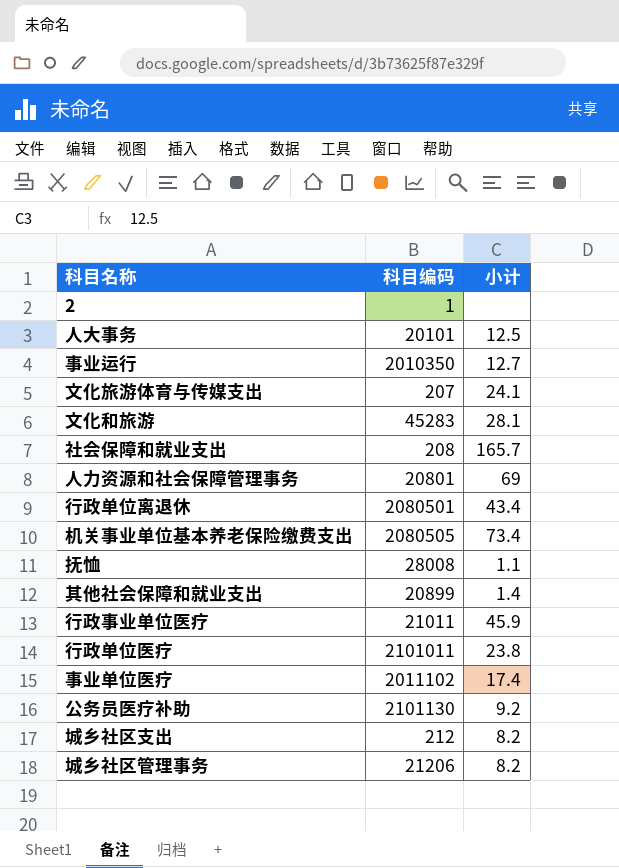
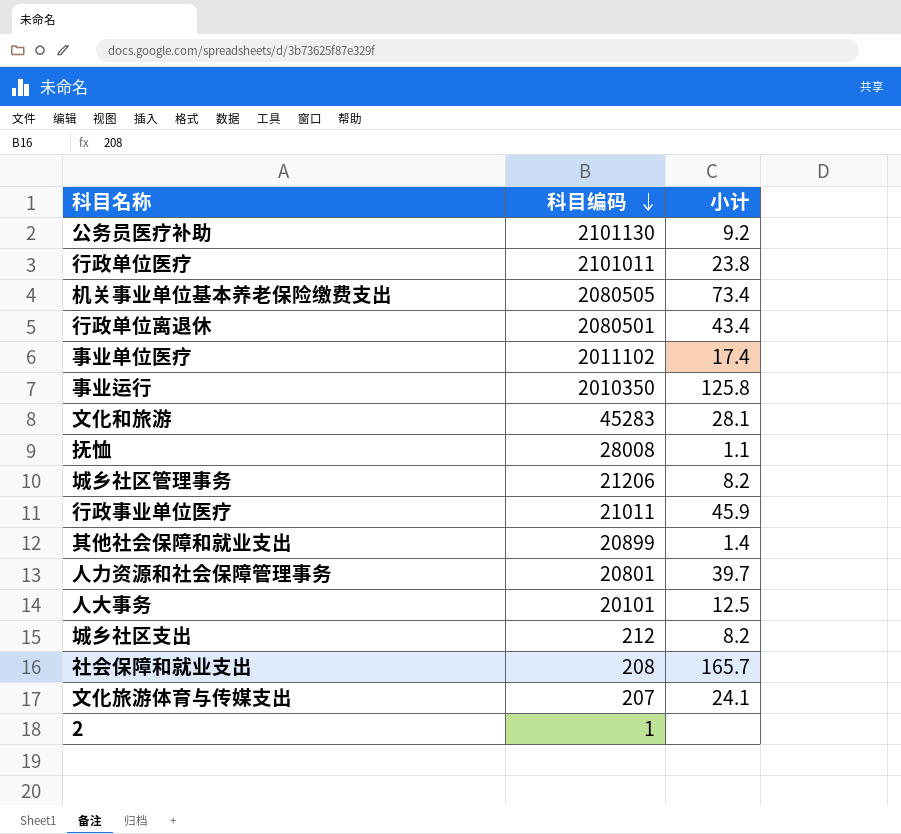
row order: none -> 科目编码 descending
事业运行 | 小计: 12.7 -> 125.8
人力资源和社会保障管理事务 | 小计: 69 -> 39.7

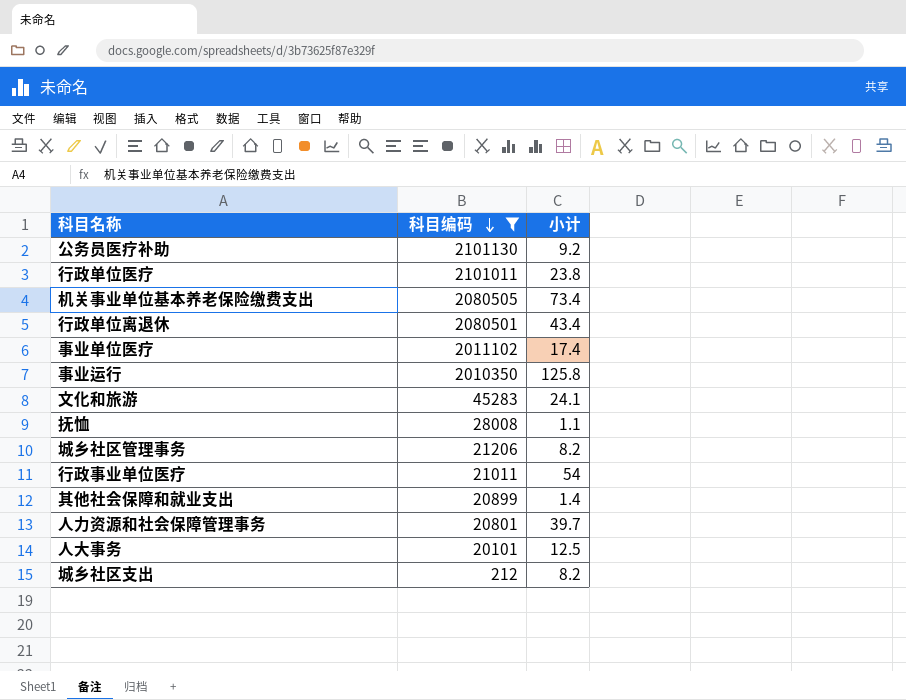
filter: none -> 科目编码 >= 212
文化和旅游 | 小计: 28.1 -> 24.1
行政事业单位医疗 | 小计: 45.9 -> 54

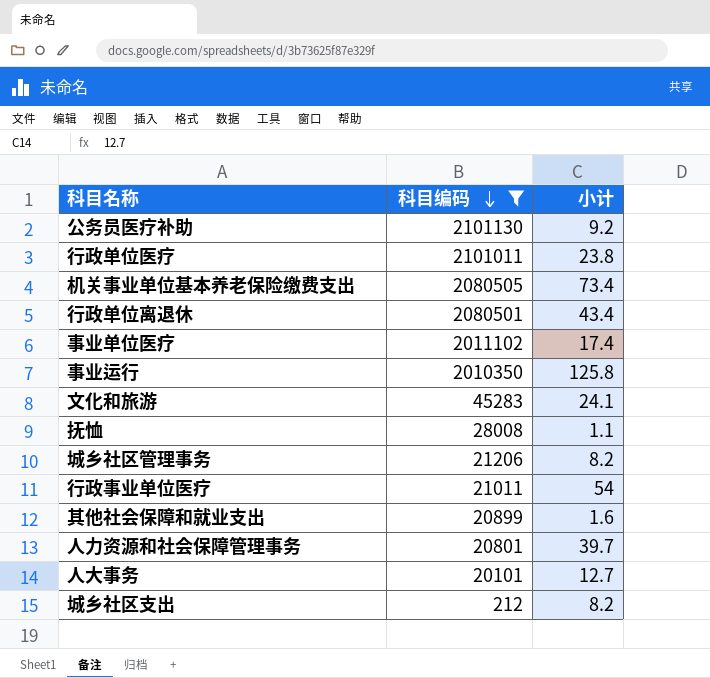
其他社会保障和就业支出 | 小计: 1.4 -> 1.6
人大事务 | 小计: 12.5 -> 12.7

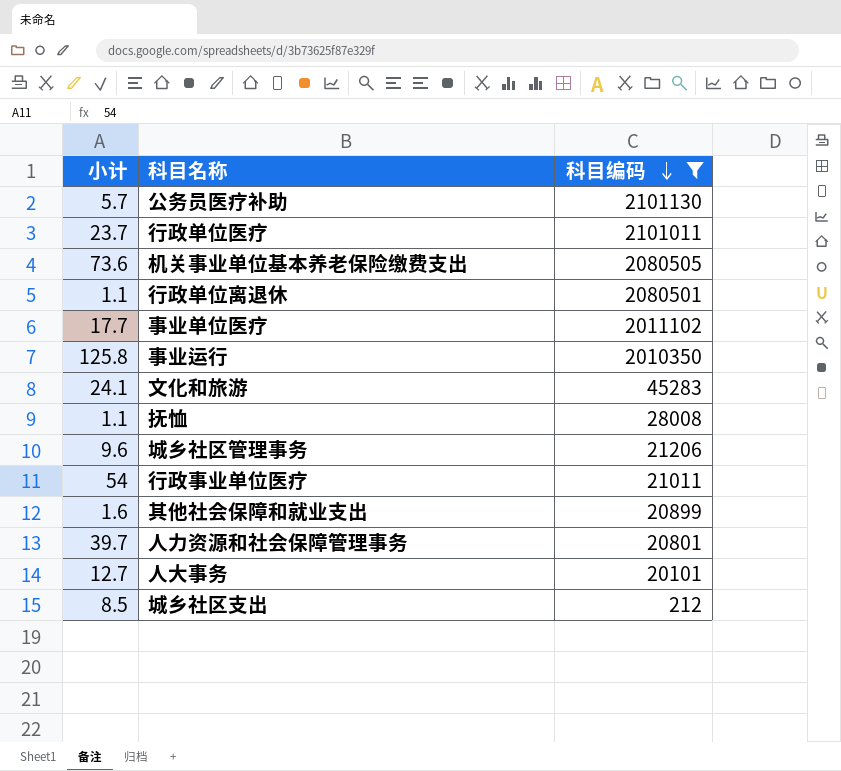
column 小计 | position: 3 -> 1
公务员医疗补助 | 小计: 9.2 -> 5.7
行政单位医疗 | 小计: 23.8 -> 23.7
机关事业单位基本养老保险缴费支出 | 小计: 73.4 -> 73.6
行政单位离退休 | 小计: 43.4 -> 1.1
事业单位医疗 | 小计: 17.4 -> 17.7
城乡社区管理事务 | 小计: 8.2 -> 9.6
城乡社区支出 | 小计: 8.2 -> 8.5

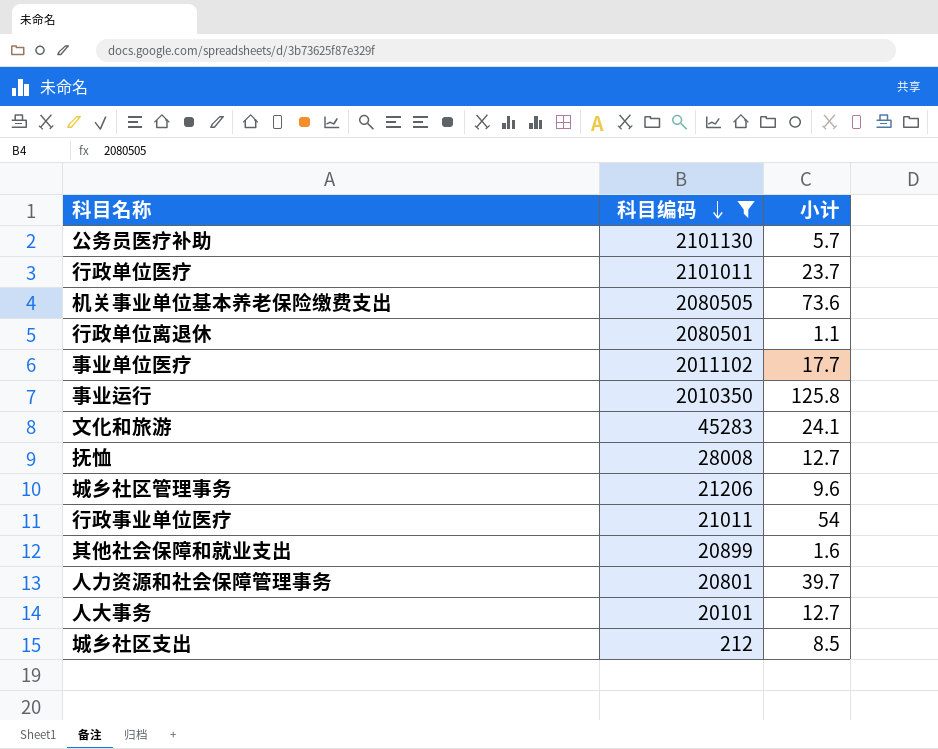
column 小计 | position: 1 -> 3
抚恤 | 小计: 1.1 -> 12.7

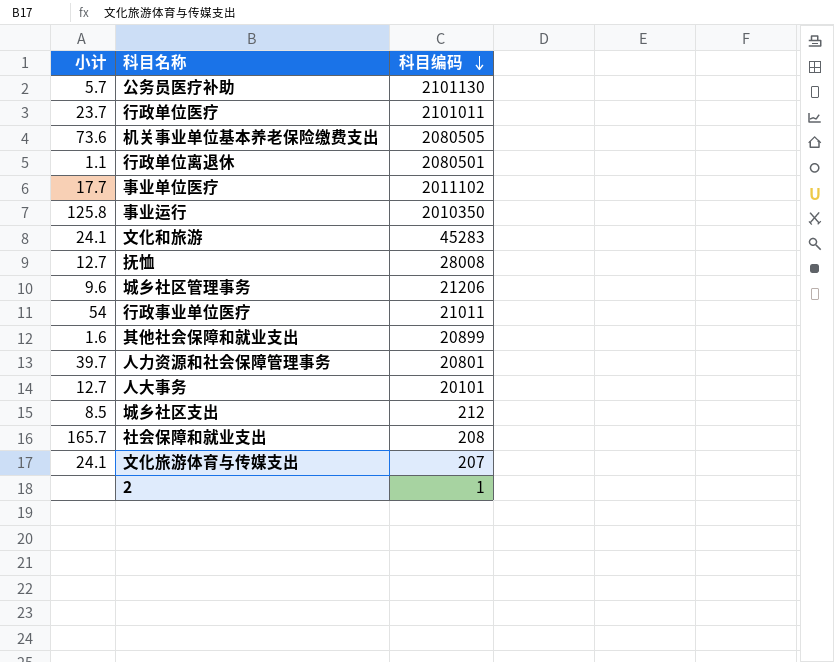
filter: 科目编码 >= 212 -> none
column 小计 | position: 3 -> 1

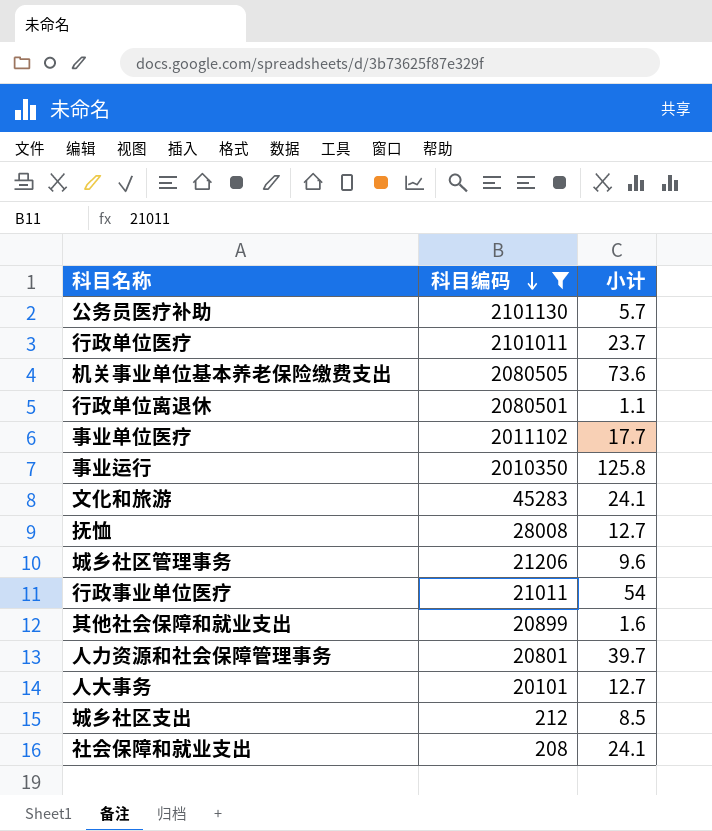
filter: none -> 科目编码 >= 208
column 小计 | position: 1 -> 3
社会保障和就业支出 | 小计: 165.7 -> 24.1

